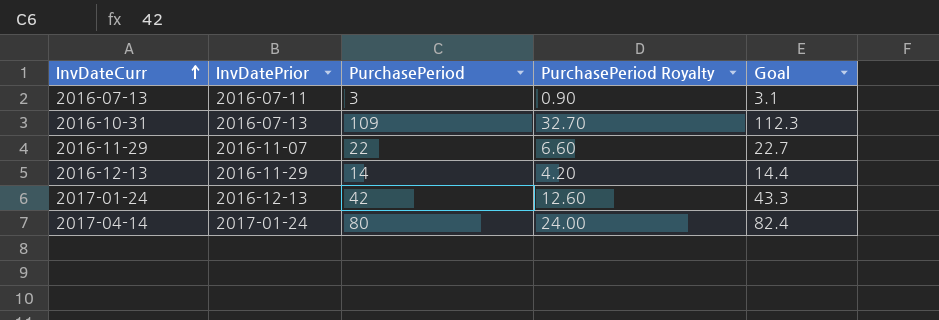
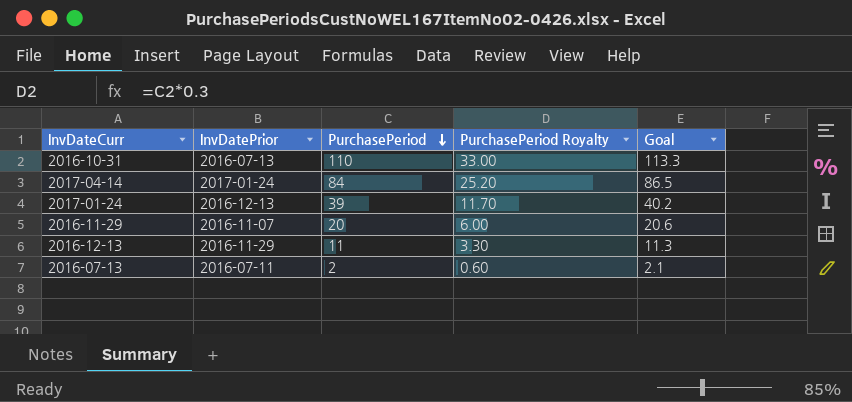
row order: InvDateCurr ascending -> PurchasePeriod descending
2016-10-31 | PurchasePeriod: 109 -> 110
2016-10-31 | PurchasePeriod Royalty: 32.70 -> 33.00
2016-10-31 | Goal: 112.3 -> 113.3
2017-04-14 | PurchasePeriod: 80 -> 84
2017-04-14 | PurchasePeriod Royalty: 24.00 -> 25.20
2017-04-14 | Goal: 82.4 -> 86.5
2017-01-24 | PurchasePeriod: 42 -> 39
2017-01-24 | PurchasePeriod Royalty: 12.60 -> 11.70
2017-01-24 | Goal: 43.3 -> 40.2
2016-11-29 | PurchasePeriod: 22 -> 20
2016-11-29 | PurchasePeriod Royalty: 6.60 -> 6.00
2016-11-29 | Goal: 22.7 -> 20.6
2016-12-13 | PurchasePeriod: 14 -> 11
2016-12-13 | PurchasePeriod Royalty: 4.20 -> 3.30
2016-12-13 | Goal: 14.4 -> 11.3
2016-07-13 | PurchasePeriod: 3 -> 2
2016-07-13 | PurchasePeriod Royalty: 0.90 -> 0.60
2016-07-13 | Goal: 3.1 -> 2.1

